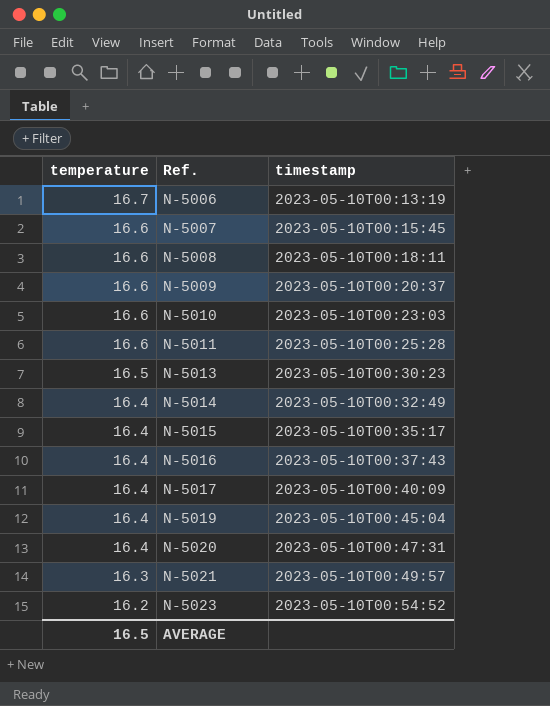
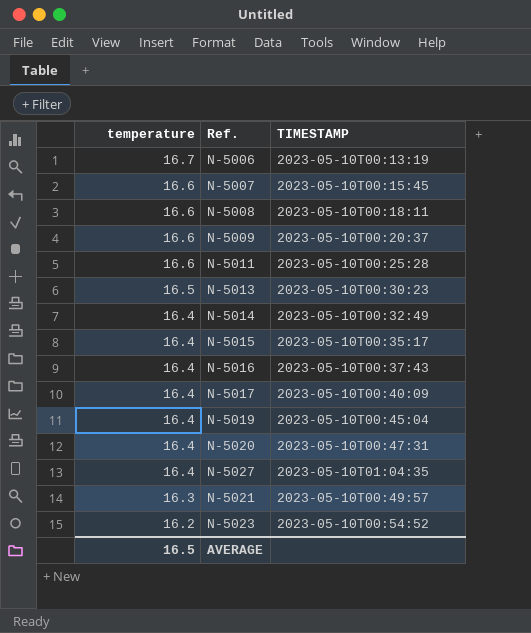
column name: timestamp -> TIMESTAMP
row N-5010: 16.6 | 2023-05-10T00:23:03 -> none
row N-5027: none -> 16.4 | 2023-05-10T01:04:35

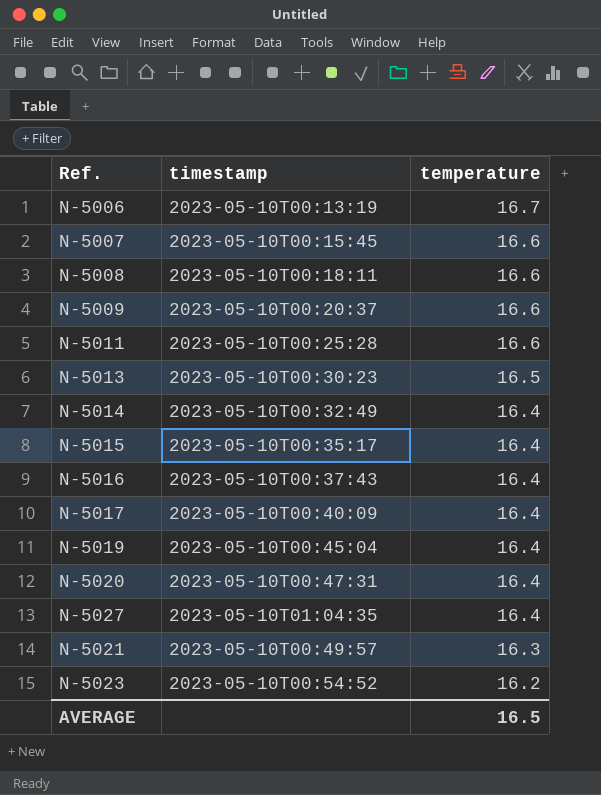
column name: TIMESTAMP -> timestamp
column temperature | position: 1 -> 3

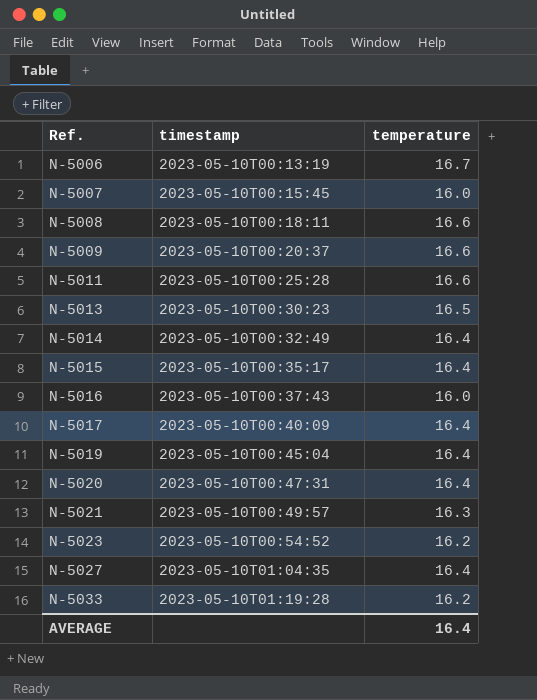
row order: temperature descending -> Ref. ascending
N-5007 | temperature: 16.6 -> 16.0
N-5016 | temperature: 16.4 -> 16.0
row N-5033: none -> 2023-05-10T01:19:28 | 16.2
AVERAGE | temperature: 16.5 -> 16.4

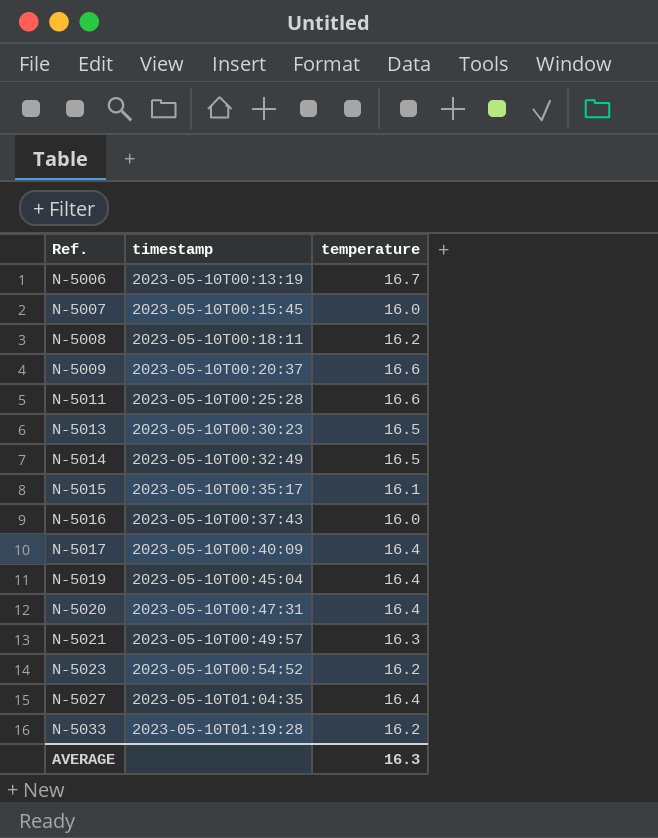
N-5008 | temperature: 16.6 -> 16.2
N-5014 | temperature: 16.4 -> 16.5
N-5015 | temperature: 16.4 -> 16.1
AVERAGE | temperature: 16.4 -> 16.3

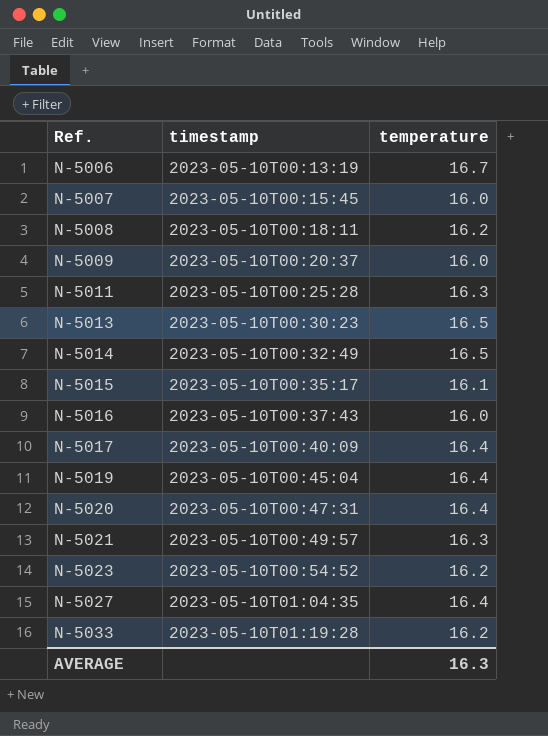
N-5009 | temperature: 16.6 -> 16.0
N-5011 | temperature: 16.6 -> 16.3

